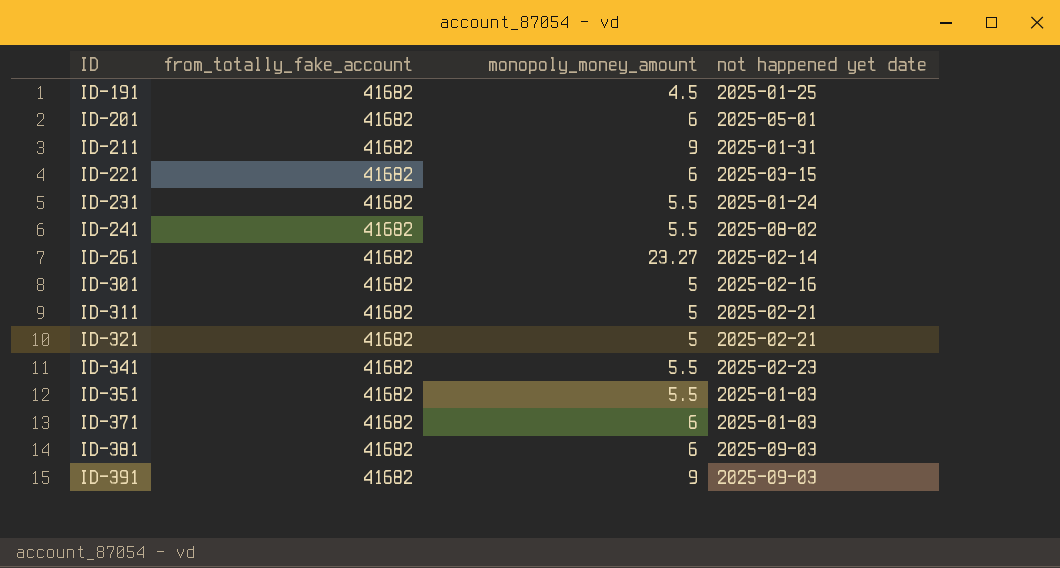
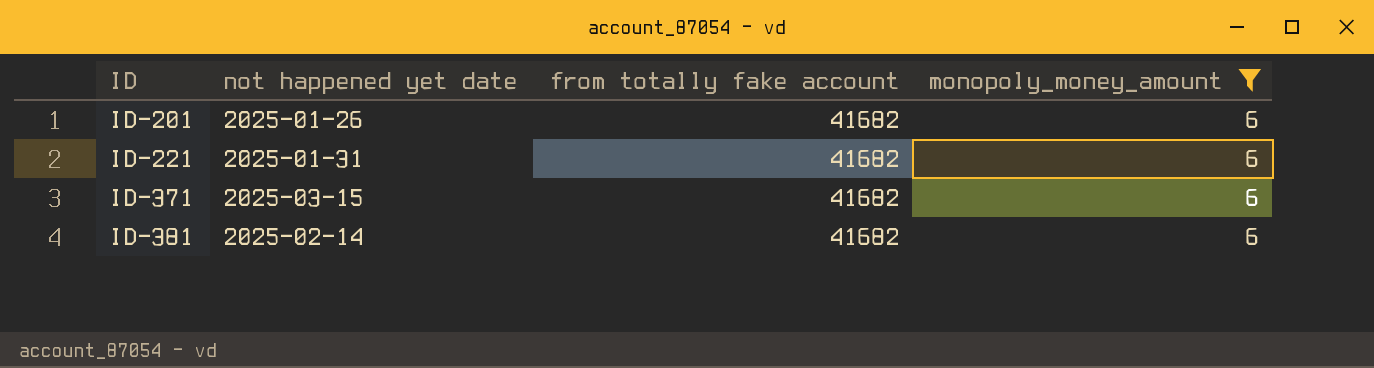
filter: none -> monopoly_money_amount = 6
column not happened yet date | position: 4 -> 2
column name: from_totally_fake_account -> from totally fake account
ID-201 | not happened yet date: 2025-05-01 -> 2025-01-26
ID-221 | not happened yet date: 2025-03-15 -> 2025-01-31
ID-371 | not happened yet date: 2025-01-03 -> 2025-03-15
ID-381 | not happened yet date: 2025-09-03 -> 2025-02-14

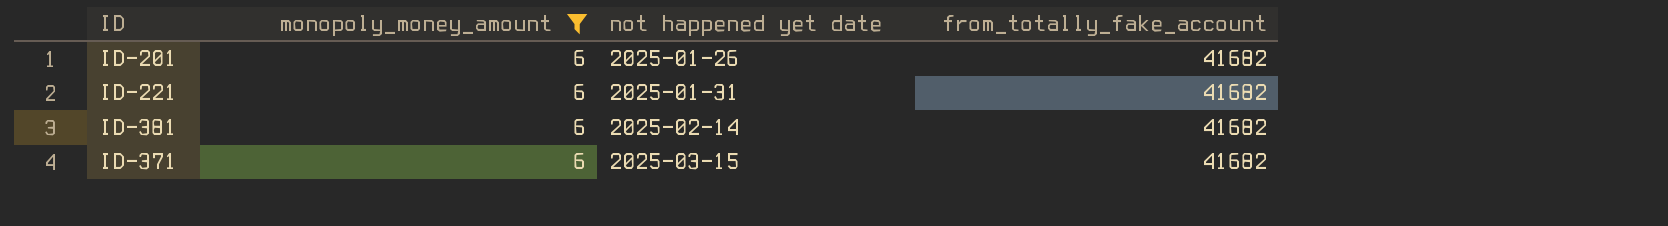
row order: ID ascending -> not happened yet date ascending
column monopoly_money_amount | position: 4 -> 2
column name: from totally fake account -> from_totally_fake_account

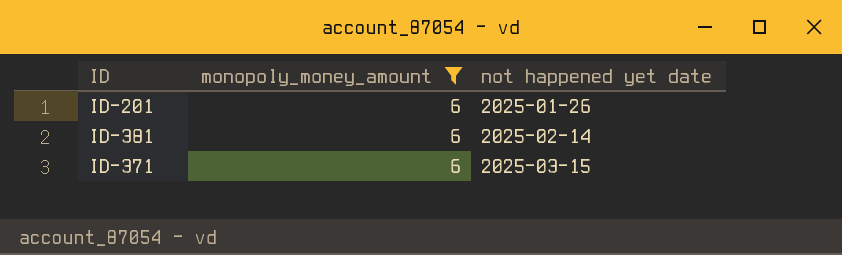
column from_totally_fake_account | position: 4 -> none
row ID-221: 6 | 2025-01-31 | 41682 -> none

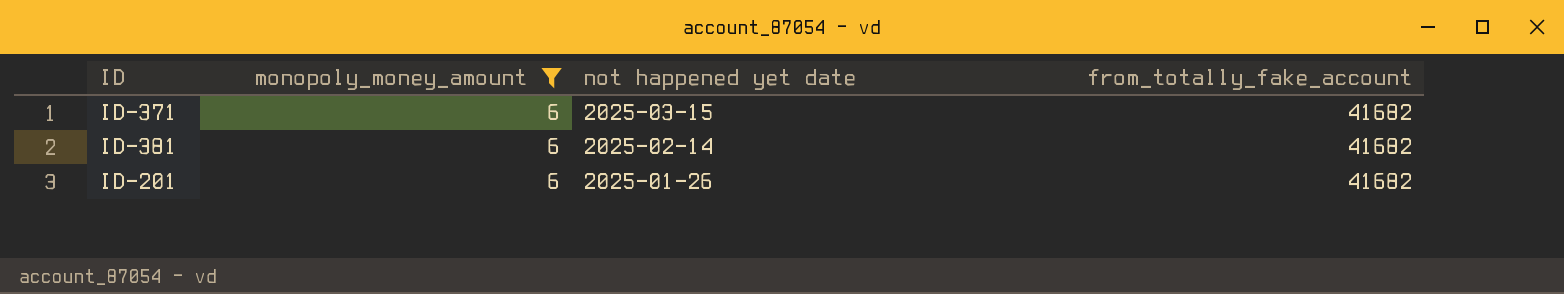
row order: not happened yet date ascending -> not happened yet date descending
column from_totally_fake_account | position: none -> 4

